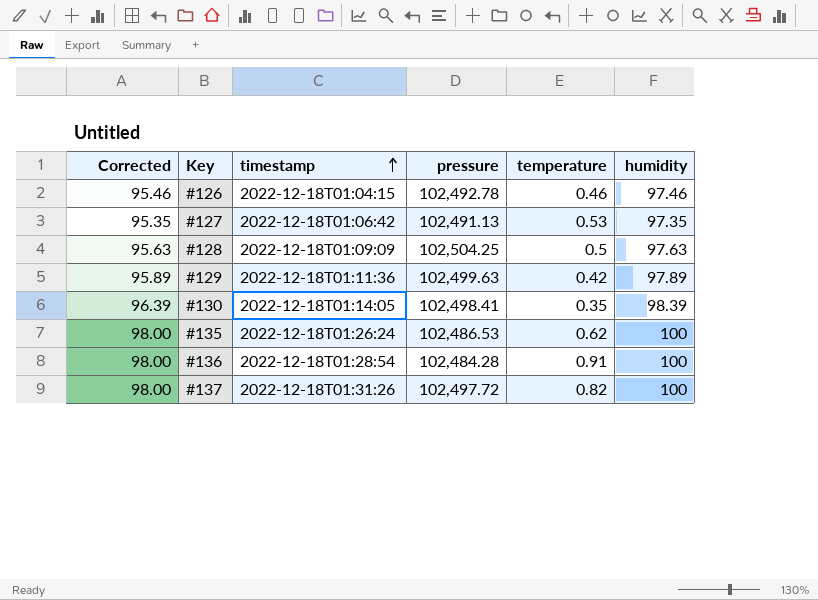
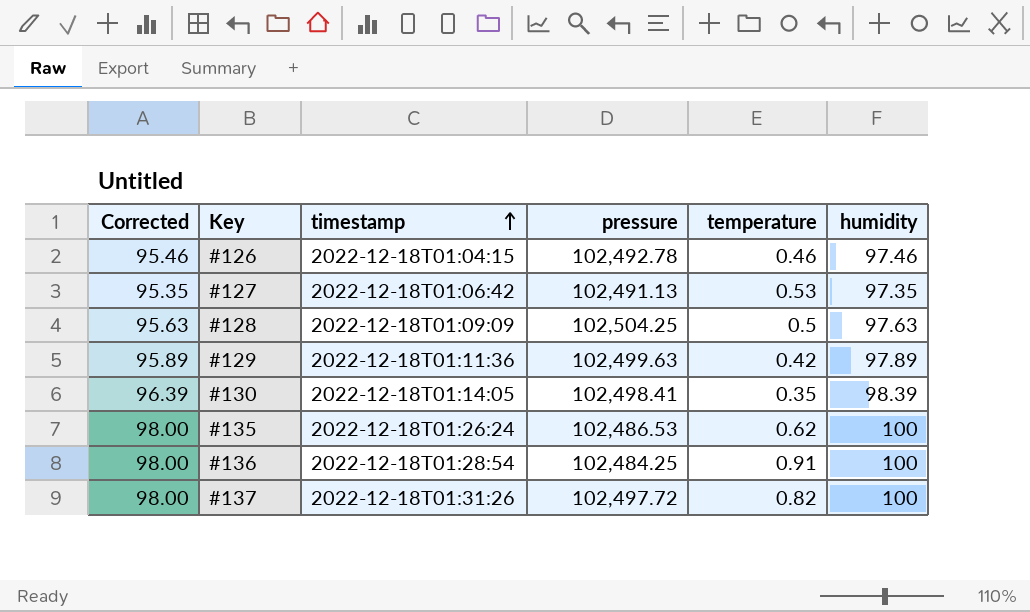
#136 | pressure: 102,484.28 -> 102,484.25

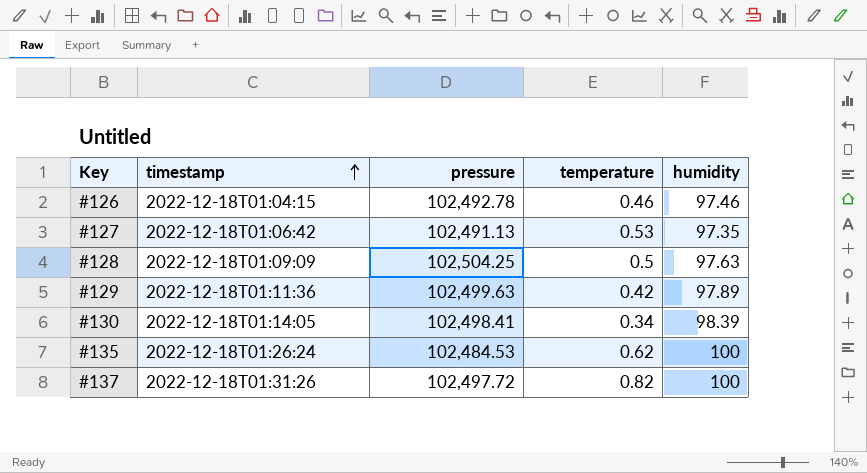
column Corrected | formula: [humidity] - 2 -> none
row #136: 98.00 | 2022-12-18T01:28:54 | 102,484.25 | 0.91 | 100 -> none
#130 | temperature: 0.35 -> 0.34
#135 | pressure: 102,486.53 -> 102,484.53

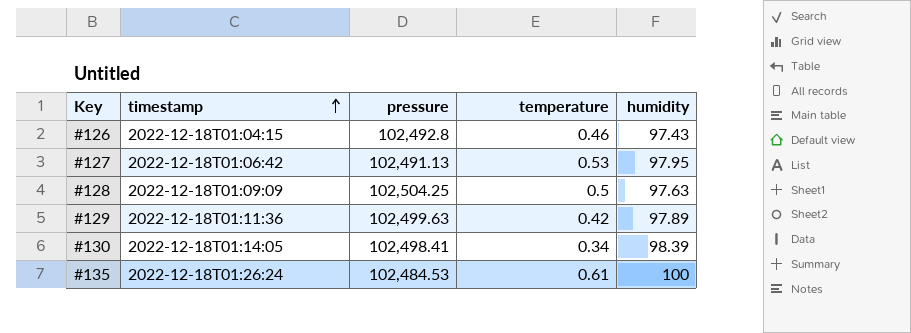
row #137: 2022-12-18T01:31:26 | 102,497.72 | 0.82 | 100 -> none
#126 | pressure: 102,492.78 -> 102,492.8
#126 | humidity: 97.46 -> 97.43
#127 | humidity: 97.35 -> 97.95
#135 | temperature: 0.62 -> 0.61

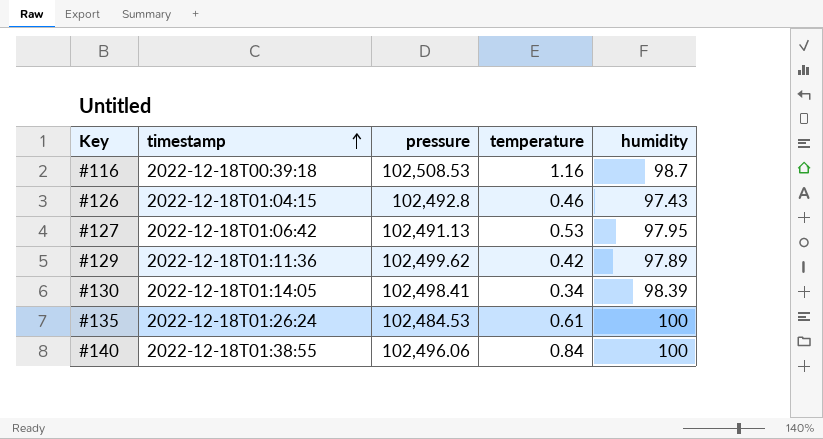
row #128: 2022-12-18T01:09:09 | 102,504.25 | 0.5 | 97.63 -> none
row #116: none -> 2022-12-18T00:39:18 | 102,508.53 | 1.16 | 98.7
#129 | pressure: 102,499.63 -> 102,499.62
row #140: none -> 2022-12-18T01:38:55 | 102,496.06 | 0.84 | 100

